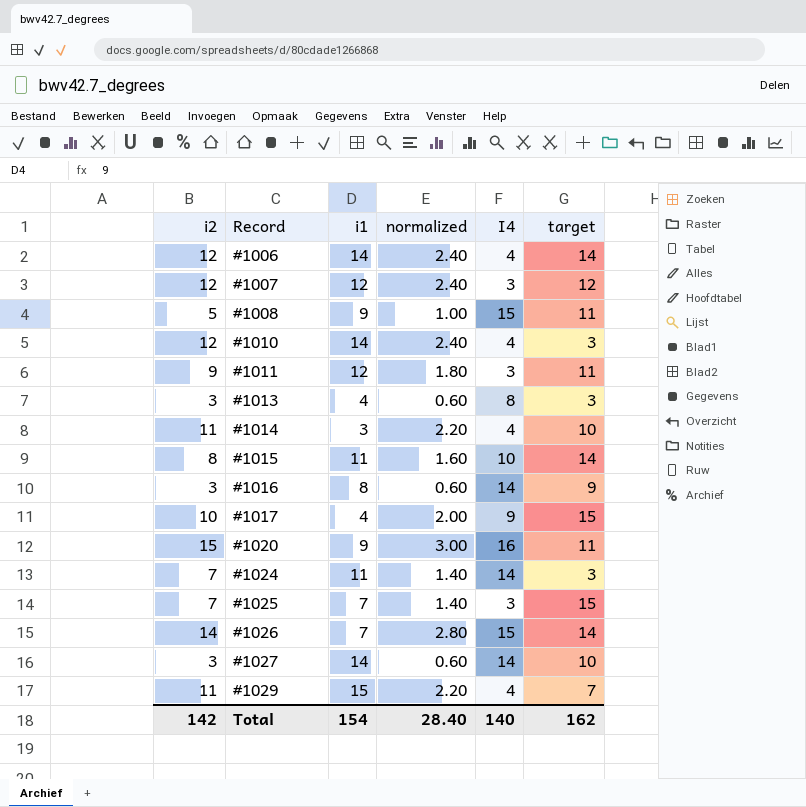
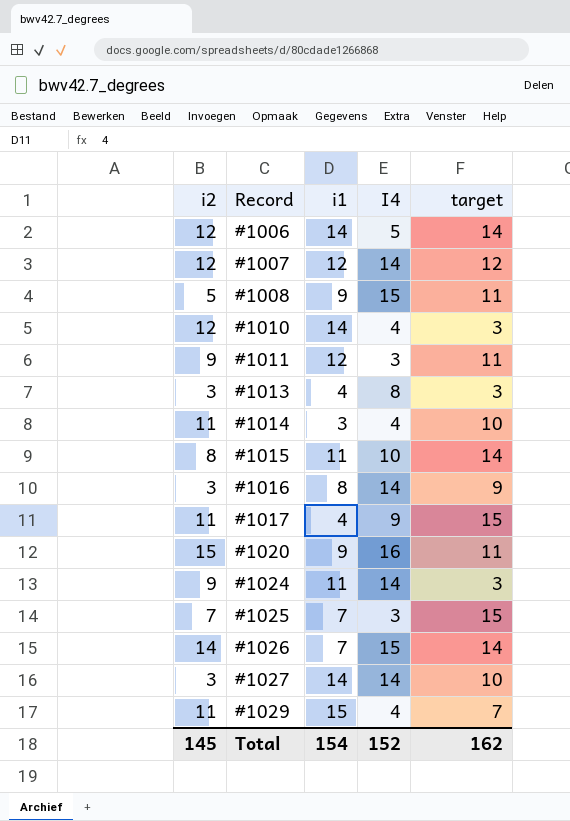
column normalized | formula: [i2] * 0.2 -> none
#1006 | I4: 4 -> 5
#1007 | I4: 3 -> 14
#1017 | i2: 10 -> 11
#1024 | i2: 7 -> 9
Total | i2: 142 -> 145
Total | I4: 140 -> 152

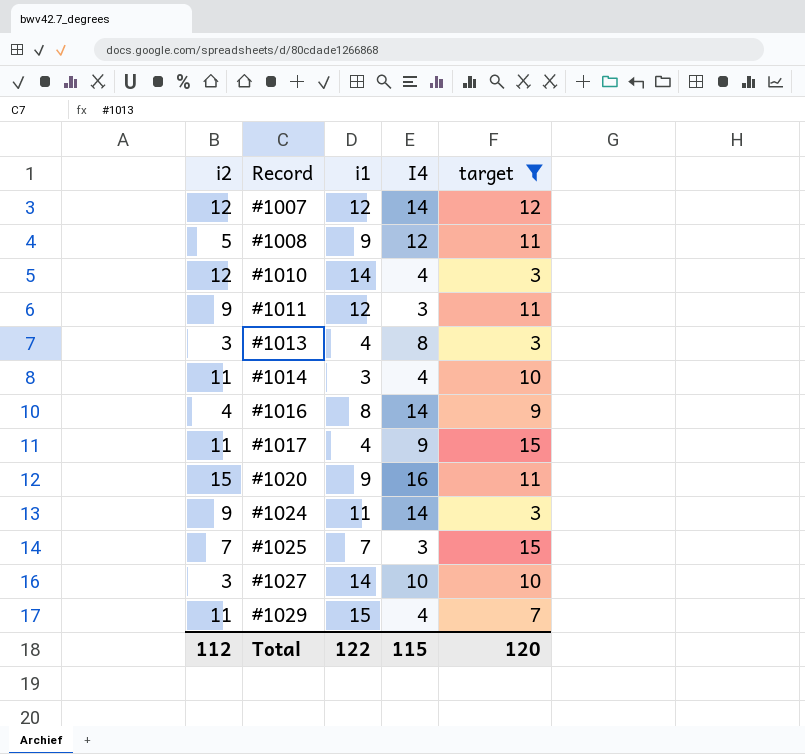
filter: none -> target != 14
#1008 | I4: 15 -> 12
#1016 | i2: 3 -> 4
#1027 | I4: 14 -> 10
Total | i2: 145 -> 112
Total | i1: 154 -> 122
Total | I4: 152 -> 115
Total | target: 162 -> 120

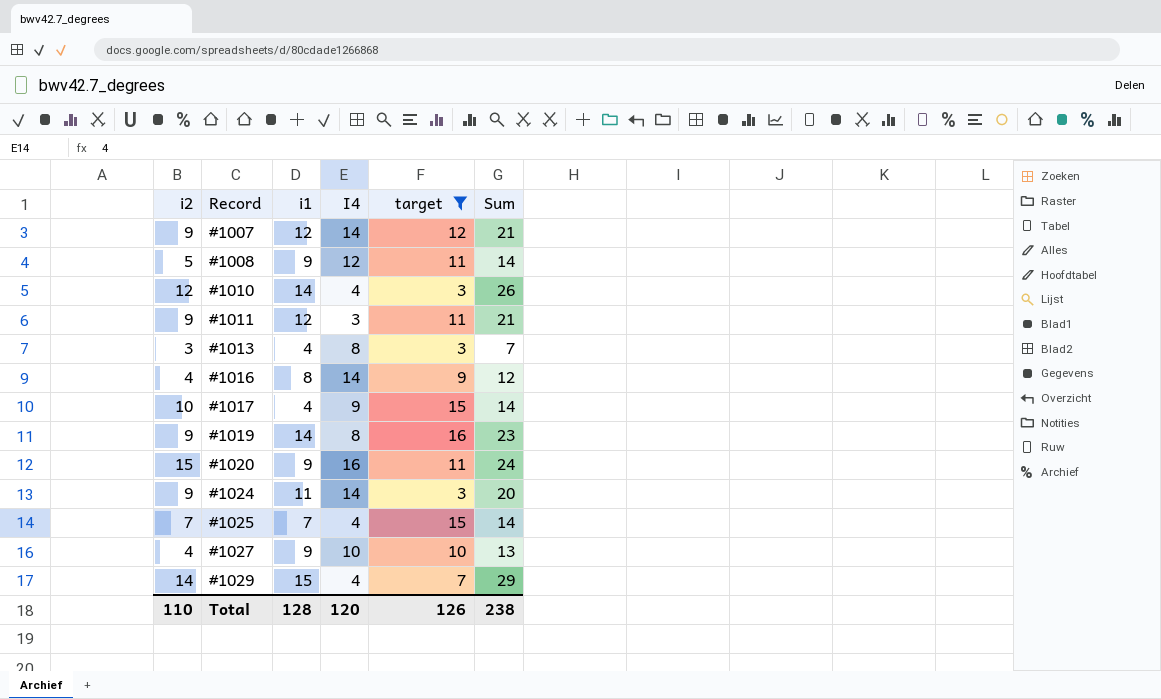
column Sum | formula: none -> [i2] + [i1]
row #1014: 11 | 3 | 4 | 10 -> none
#1007 | i2: 12 -> 9
#1017 | i2: 11 -> 10
row #1019: none -> 9 | 14 | 8 | 16 | 23
#1025 | I4: 3 -> 4
#1027 | i2: 3 -> 4
#1027 | i1: 14 -> 9
#1029 | i2: 11 -> 14
Total | i2: 112 -> 110
Total | i1: 122 -> 128
Total | I4: 115 -> 120
Total | target: 120 -> 126

